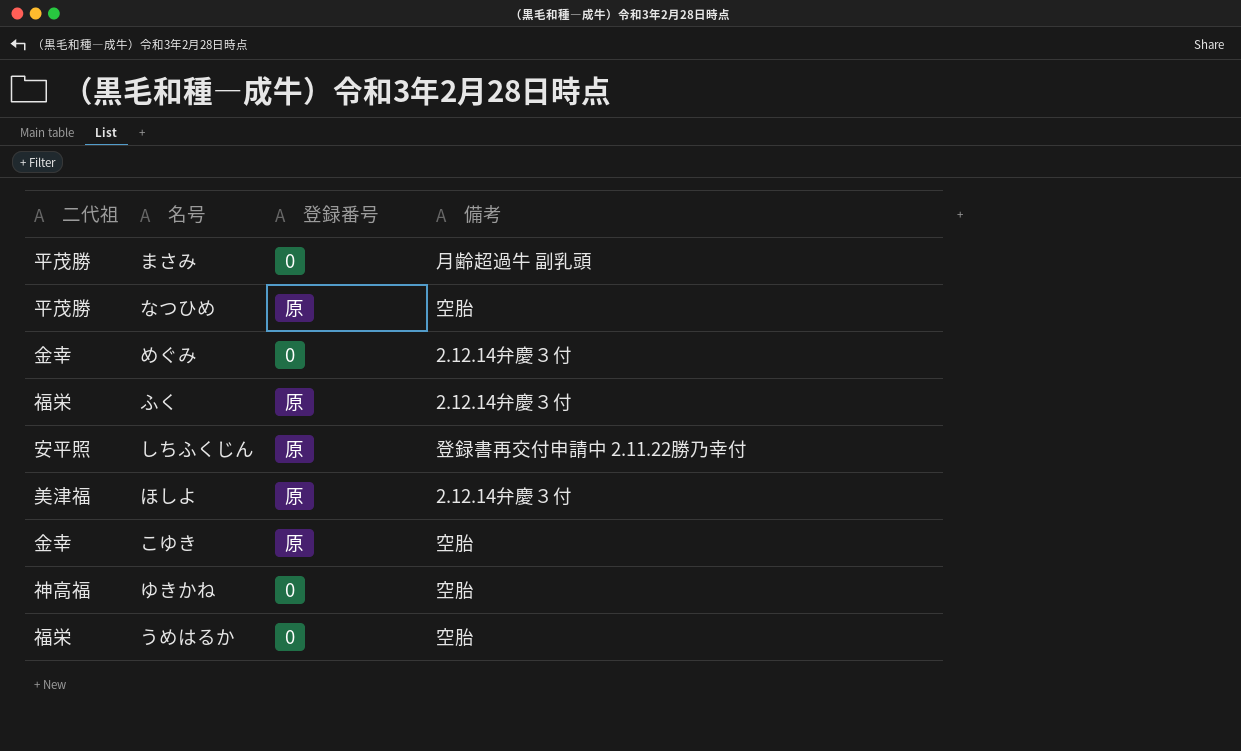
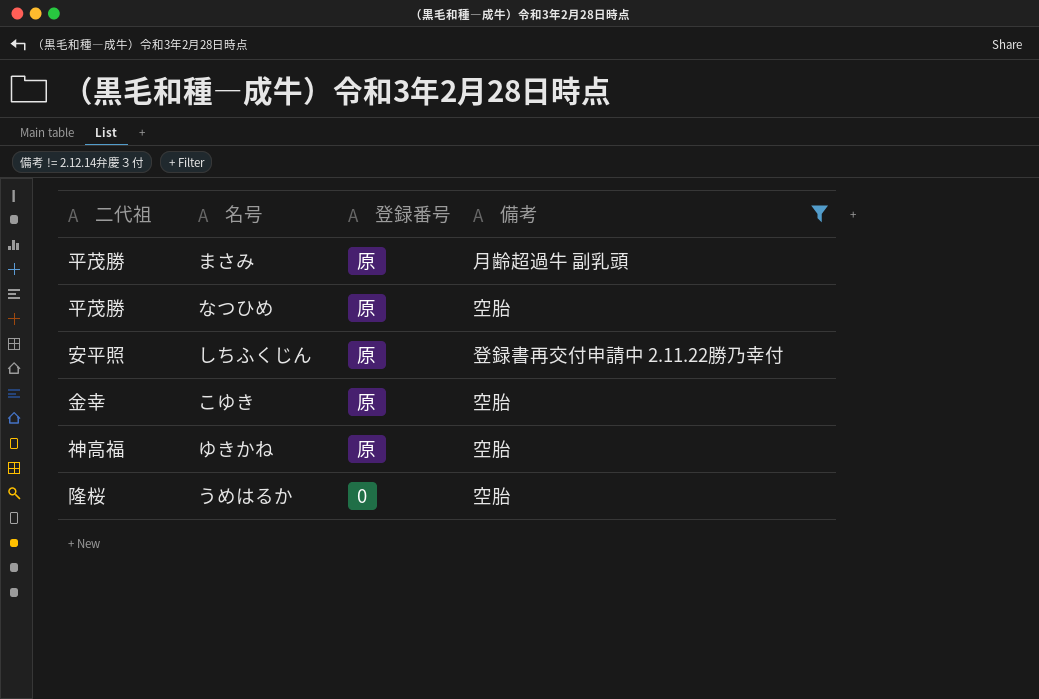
filter: none -> 備考 != 2.12.14弁慶３付
まさみ | 登録番号: 0 -> 原
ゆきかね | 登録番号: 0 -> 原
うめはるか | 二代祖: 福栄 -> 隆桜

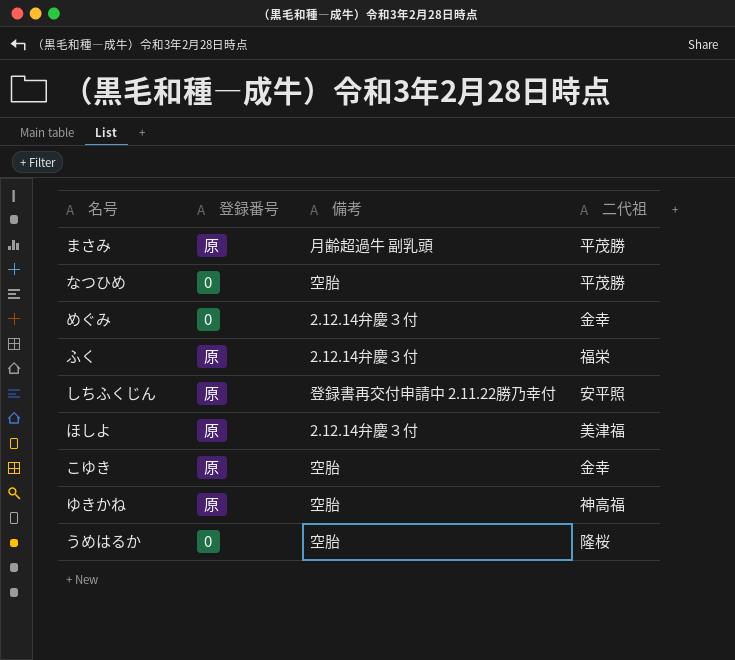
filter: 備考 != 2.12.14弁慶３付 -> none
column 二代祖 | position: 1 -> 4
なつひめ | 登録番号: 原 -> 0

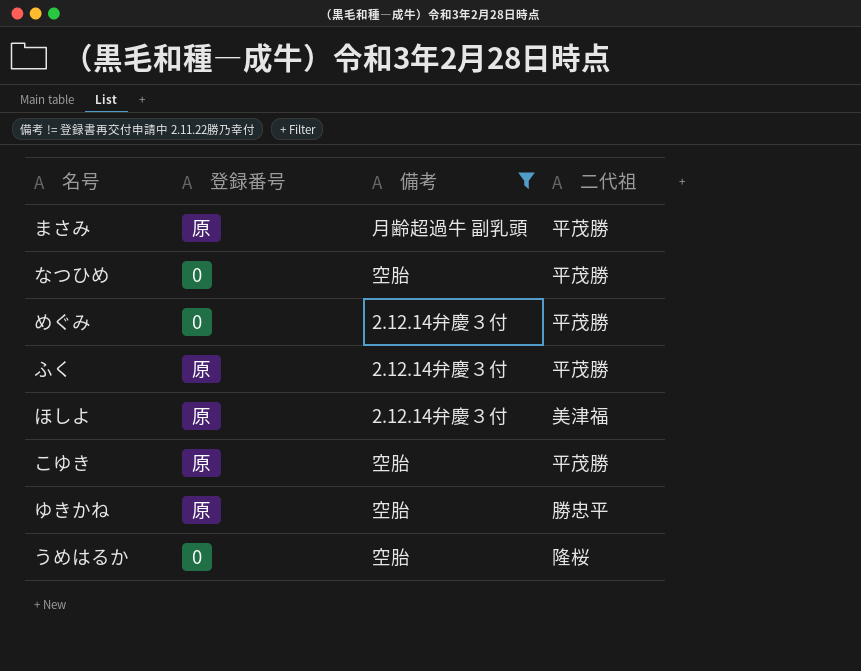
filter: none -> 備考 != 登録書再交付申請中 2.11.22勝乃幸付
めぐみ | 二代祖: 金幸 -> 平茂勝
ふく | 二代祖: 福栄 -> 平茂勝
こゆき | 二代祖: 金幸 -> 平茂勝
ゆきかね | 二代祖: 神高福 -> 勝忠平

